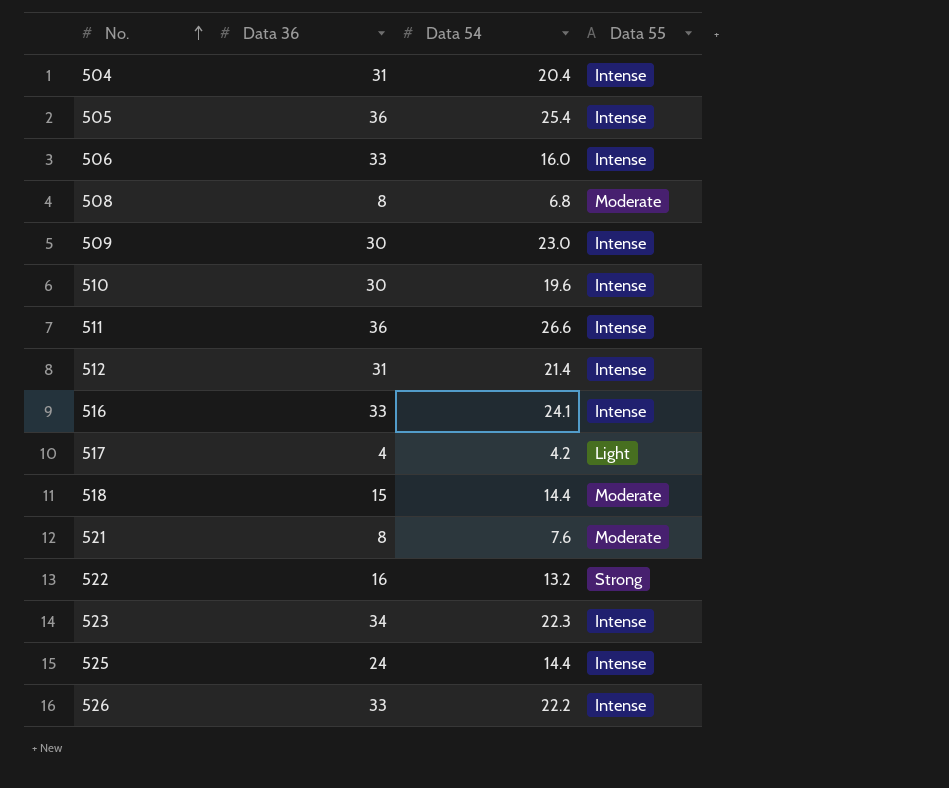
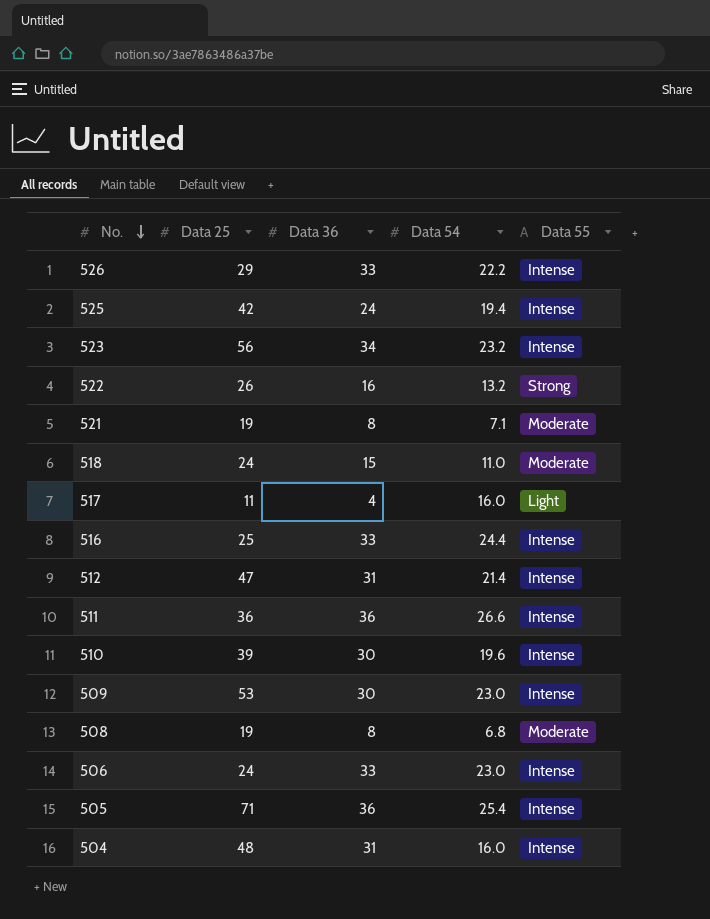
row order: No. ascending -> No. descending
column Data 25 | position: none -> 2
525 | Data 54: 14.4 -> 19.4
523 | Data 54: 22.3 -> 23.2
521 | Data 54: 7.6 -> 7.1
518 | Data 54: 14.4 -> 11.0
517 | Data 54: 4.2 -> 16.0
516 | Data 54: 24.1 -> 24.4
506 | Data 54: 16.0 -> 23.0
504 | Data 54: 20.4 -> 16.0

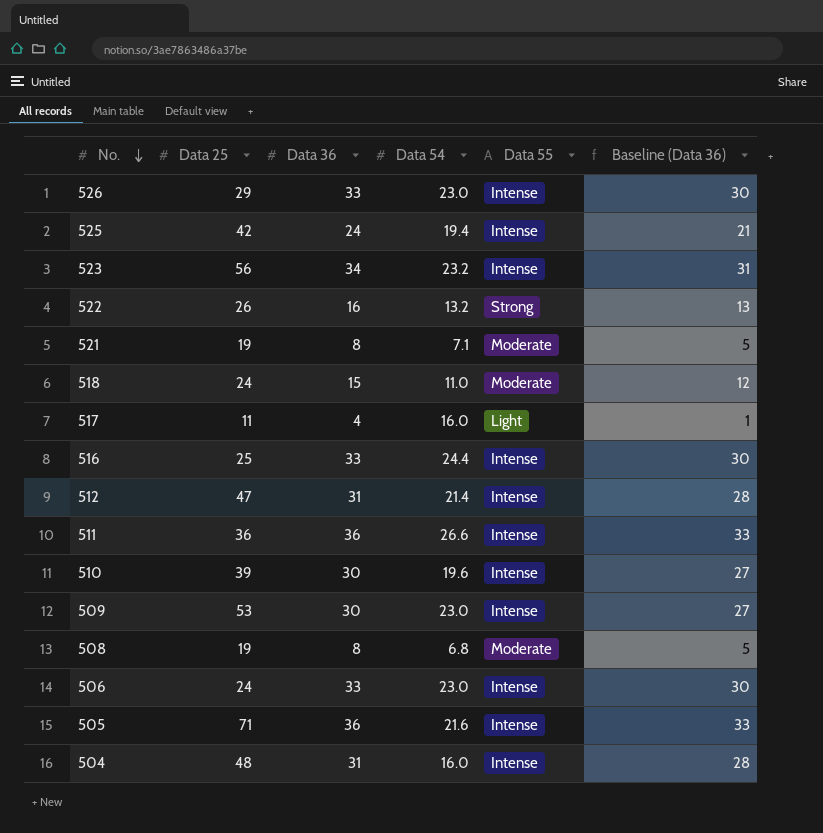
column Baseline (Data 36) | formula: none -> [Data 36] - 3
526 | Data 54: 22.2 -> 23.0
505 | Data 54: 25.4 -> 21.6

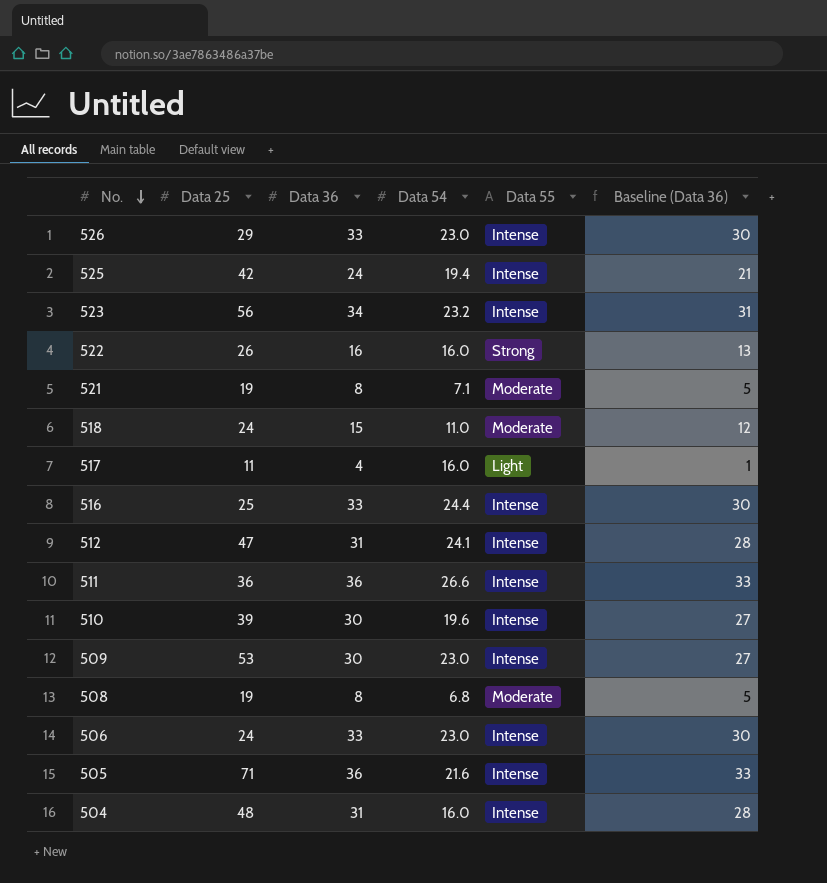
522 | Data 54: 13.2 -> 16.0
512 | Data 54: 21.4 -> 24.1

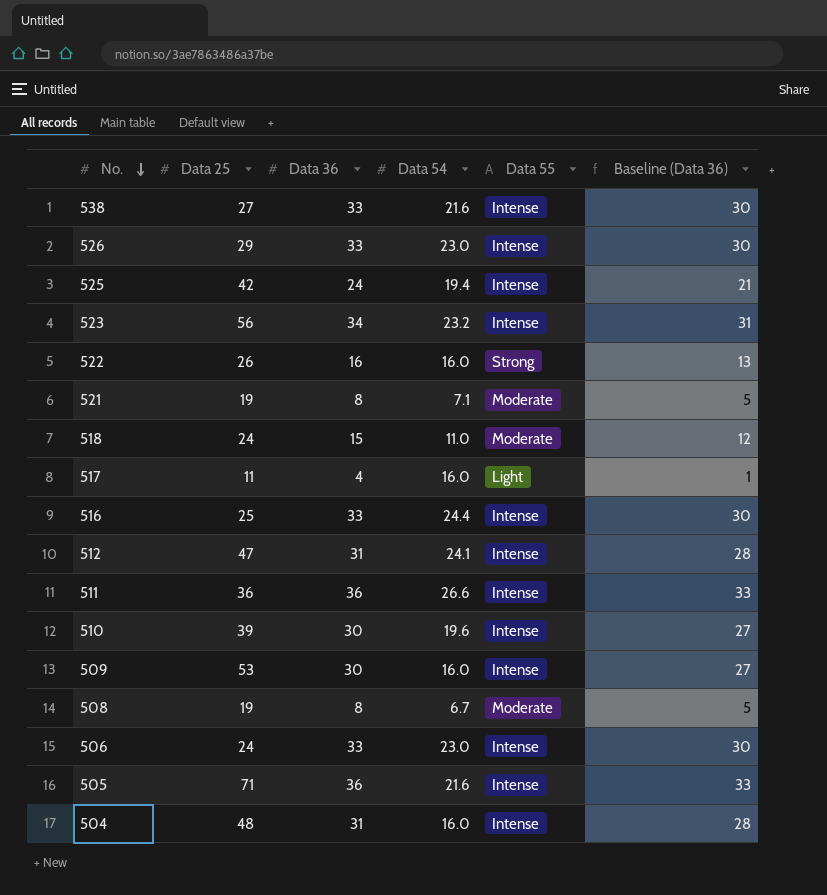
row 538: none -> 27 | 33 | 21.6 | Intense | 30
509 | Data 54: 23.0 -> 16.0
508 | Data 54: 6.8 -> 6.7

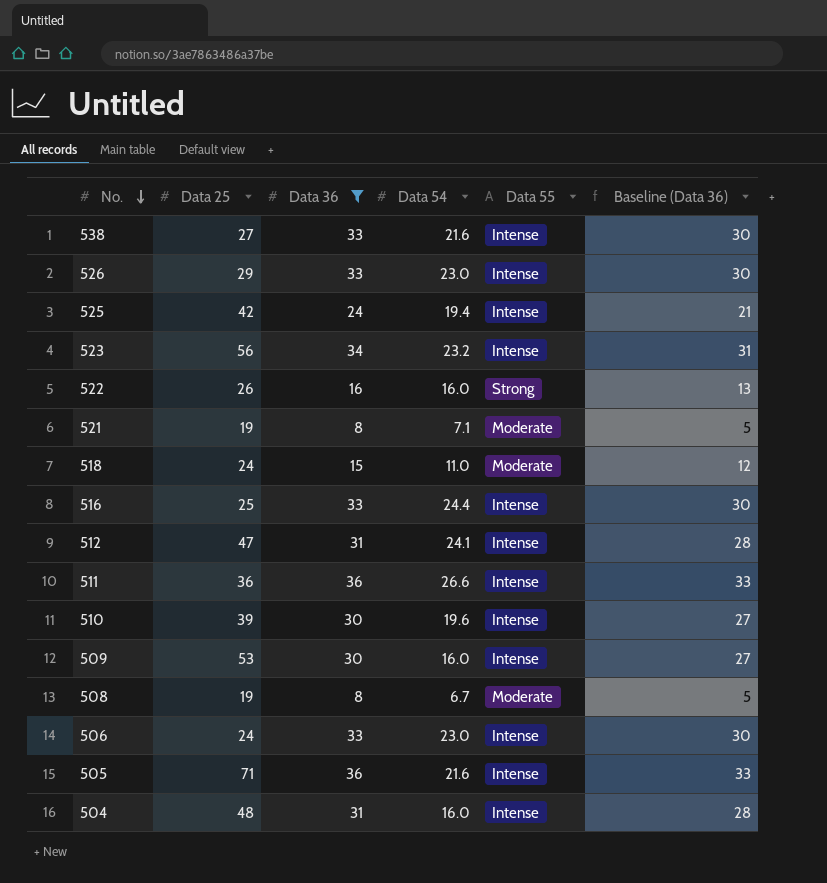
filter: none -> Data 36 != 4

